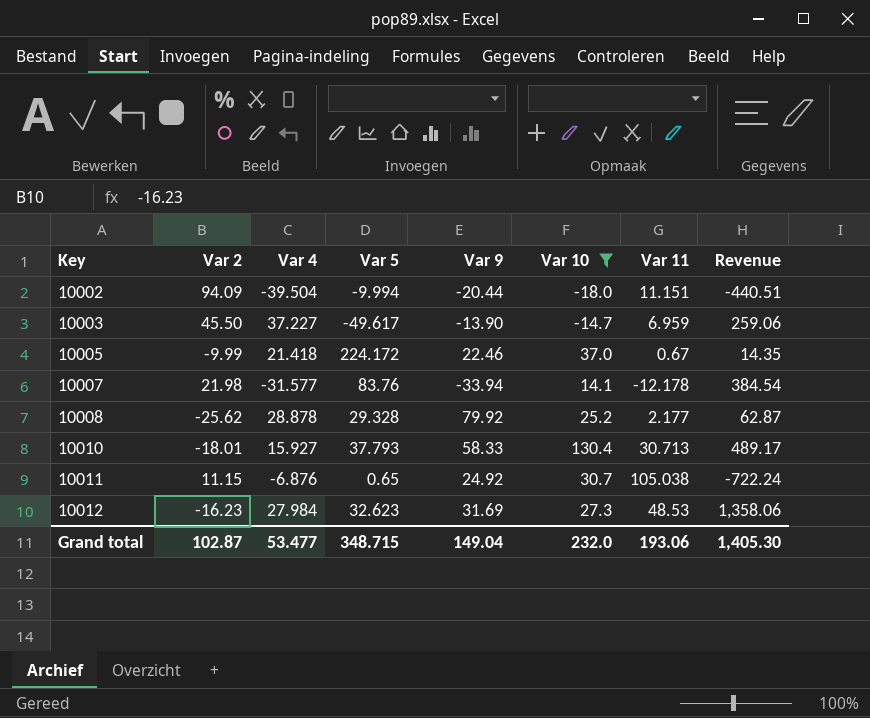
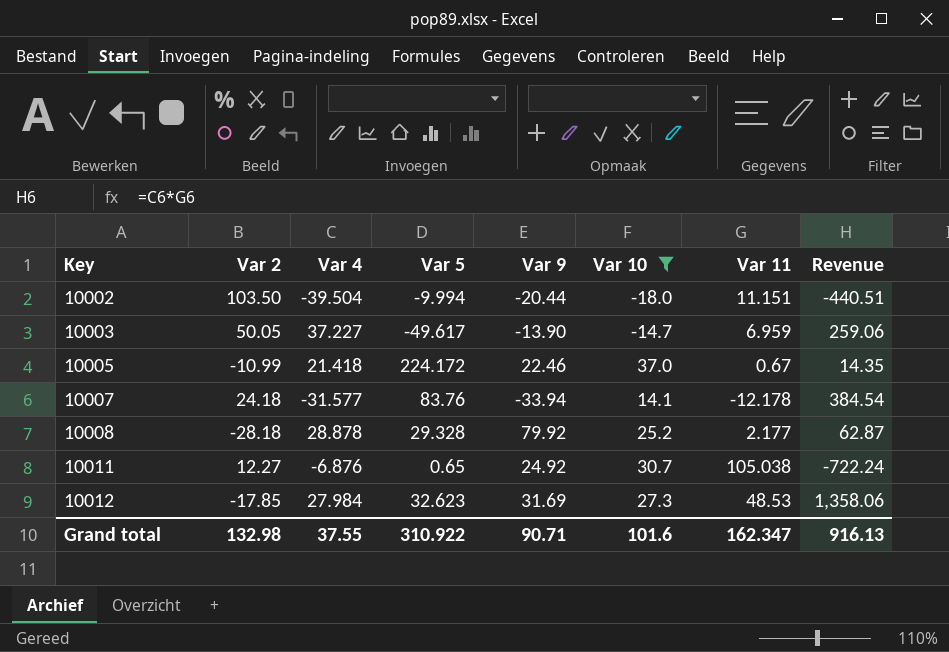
row 10010: -18.01 | 15.927 | 37.793 | 58.33 | 130.4 | 30.713 | 489.17 -> none
10002 | Var 2: 94.09 -> 103.50
10003 | Var 2: 45.50 -> 50.05
10005 | Var 2: -9.99 -> -10.99
10007 | Var 2: 21.98 -> 24.18
10008 | Var 2: -25.62 -> -28.18
10011 | Var 2: 11.15 -> 12.27
10012 | Var 2: -16.23 -> -17.85
Grand total | Var 2: 102.87 -> 132.98
Grand total | Var 4: 53.477 -> 37.55
Grand total | Var 5: 348.715 -> 310.922
Grand total | Var 9: 149.04 -> 90.71
Grand total | Var 10: 232.0 -> 101.6
Grand total | Var 11: 193.06 -> 162.347
Grand total | Revenue: 1,405.30 -> 916.13

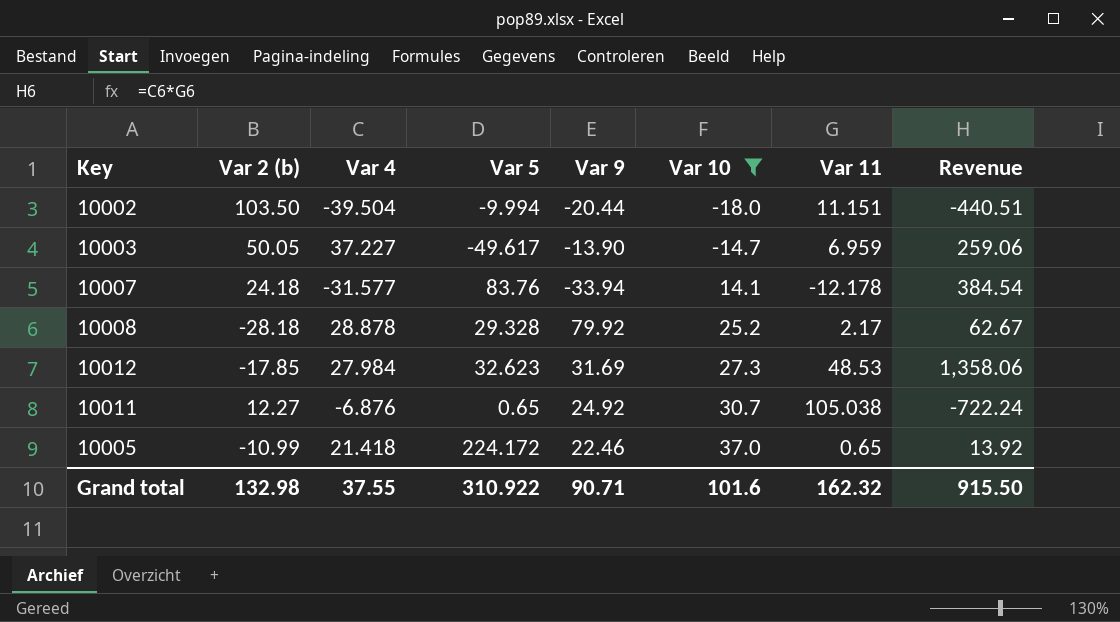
row order: Key ascending -> Var 10 ascending
column name: Var 2 -> Var 2 (b)
10008 | Var 11: 2.177 -> 2.17
10008 | Revenue: 62.87 -> 62.67
10005 | Var 11: 0.67 -> 0.65
10005 | Revenue: 14.35 -> 13.92
Grand total | Var 11: 162.347 -> 162.32
Grand total | Revenue: 916.13 -> 915.50

